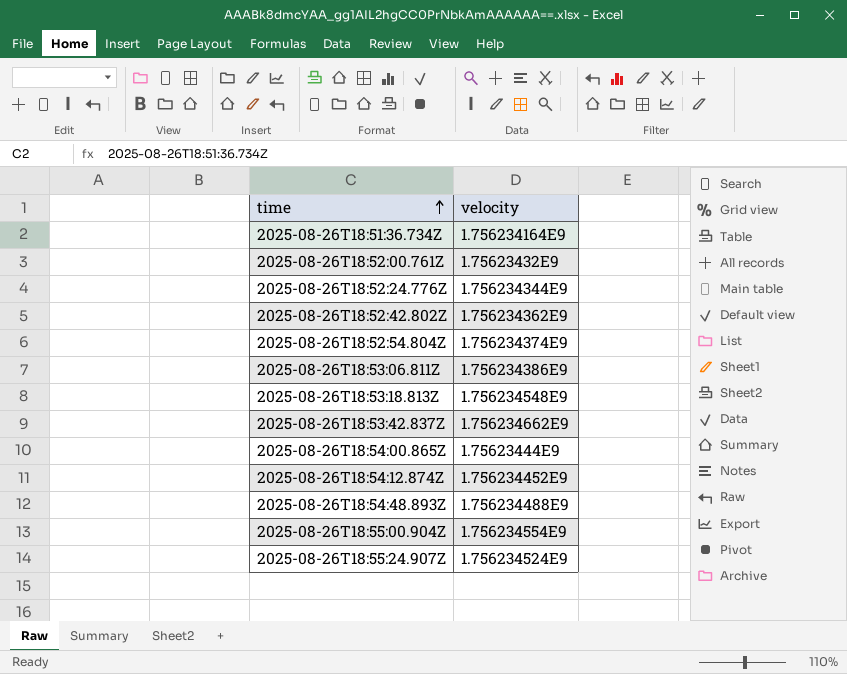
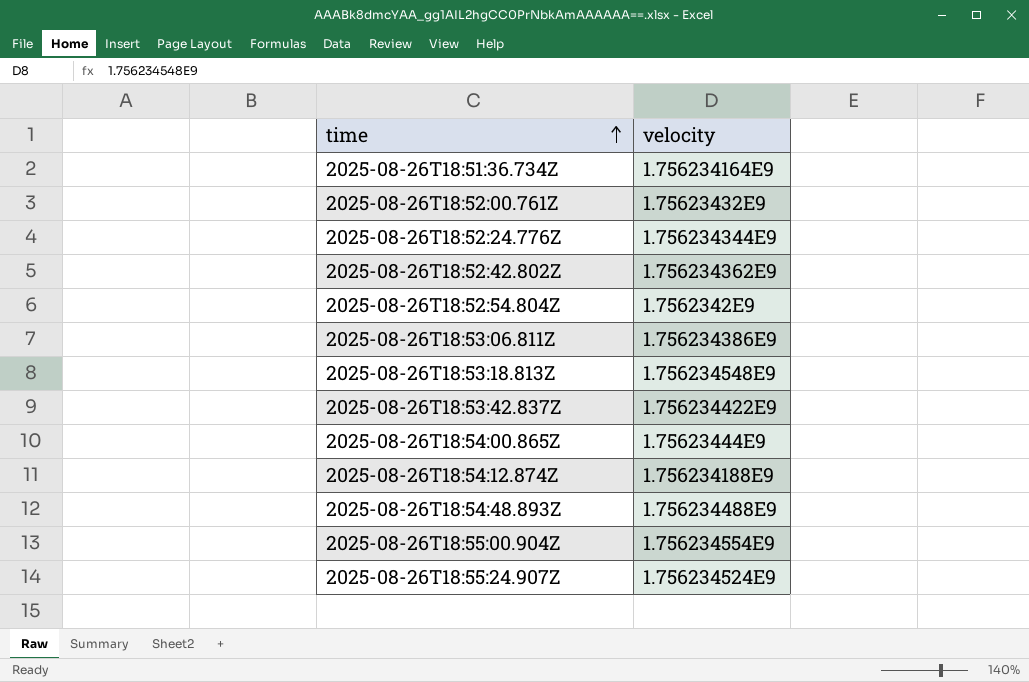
2025-08-26T18:52:54.804Z | velocity: 1.756234374E9 -> 1.7562342E9
2025-08-26T18:53:42.837Z | velocity: 1.756234662E9 -> 1.756234422E9
2025-08-26T18:54:12.874Z | velocity: 1.756234452E9 -> 1.756234188E9

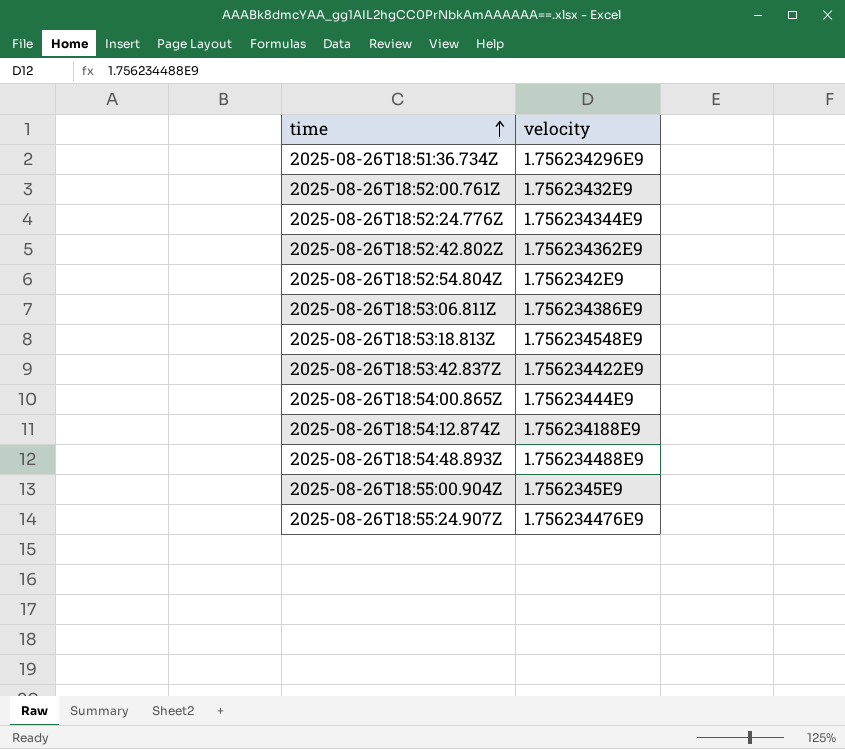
2025-08-26T18:51:36.734Z | velocity: 1.756234164E9 -> 1.756234296E9
2025-08-26T18:55:00.904Z | velocity: 1.756234554E9 -> 1.7562345E9
2025-08-26T18:55:24.907Z | velocity: 1.756234524E9 -> 1.756234476E9

